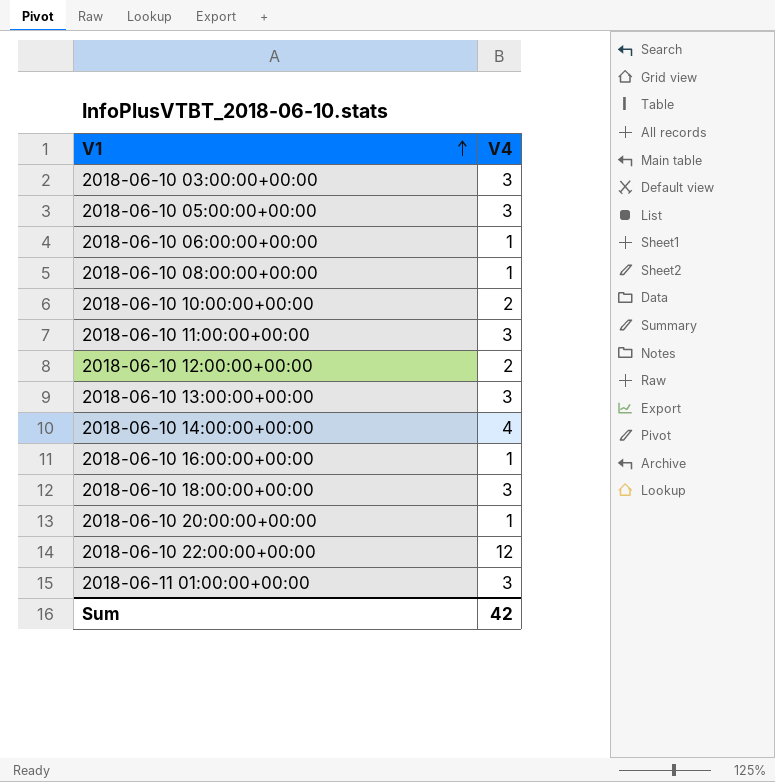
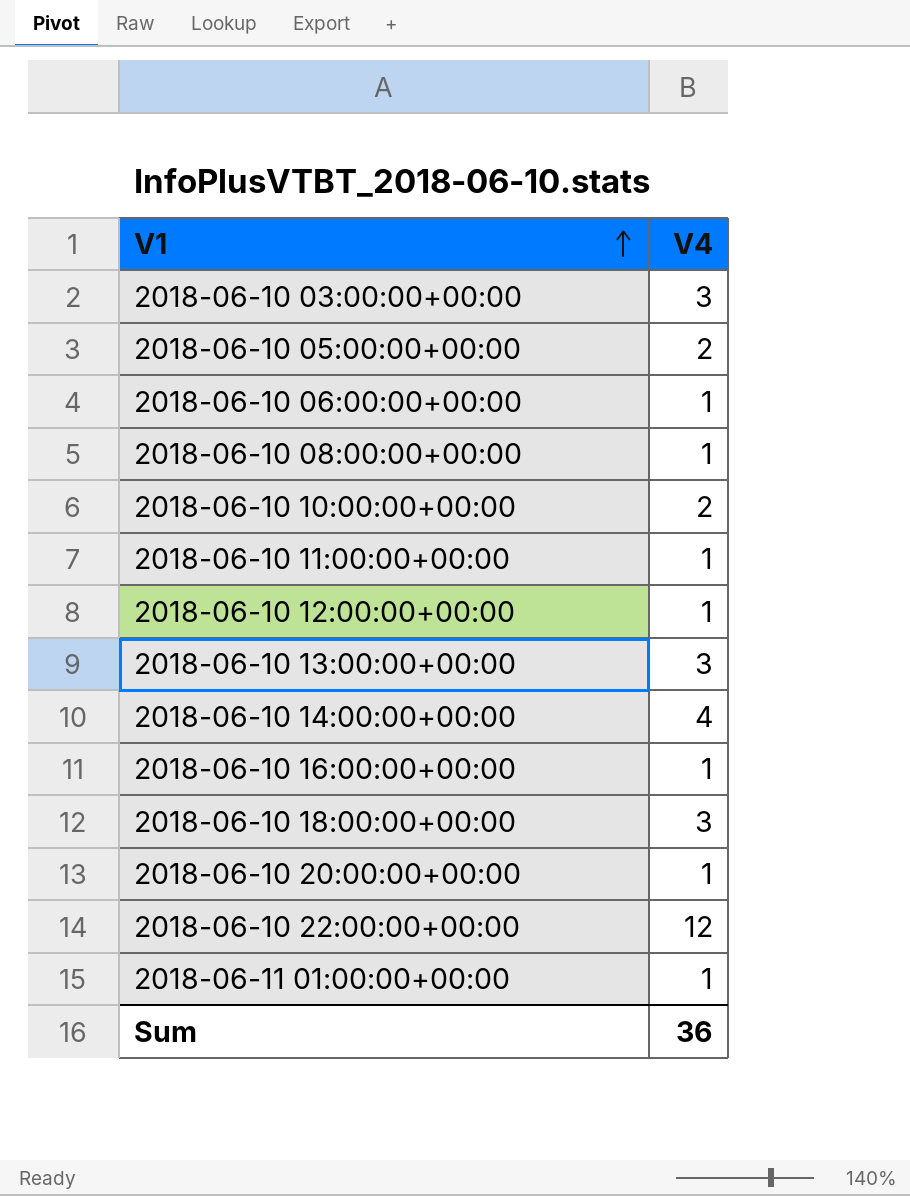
2018-06-10 05:00:00+00:00 | V4: 3 -> 2
2018-06-10 11:00:00+00:00 | V4: 3 -> 1
2018-06-10 12:00:00+00:00 | V4: 2 -> 1
2018-06-11 01:00:00+00:00 | V4: 3 -> 1
Sum | V4: 42 -> 36

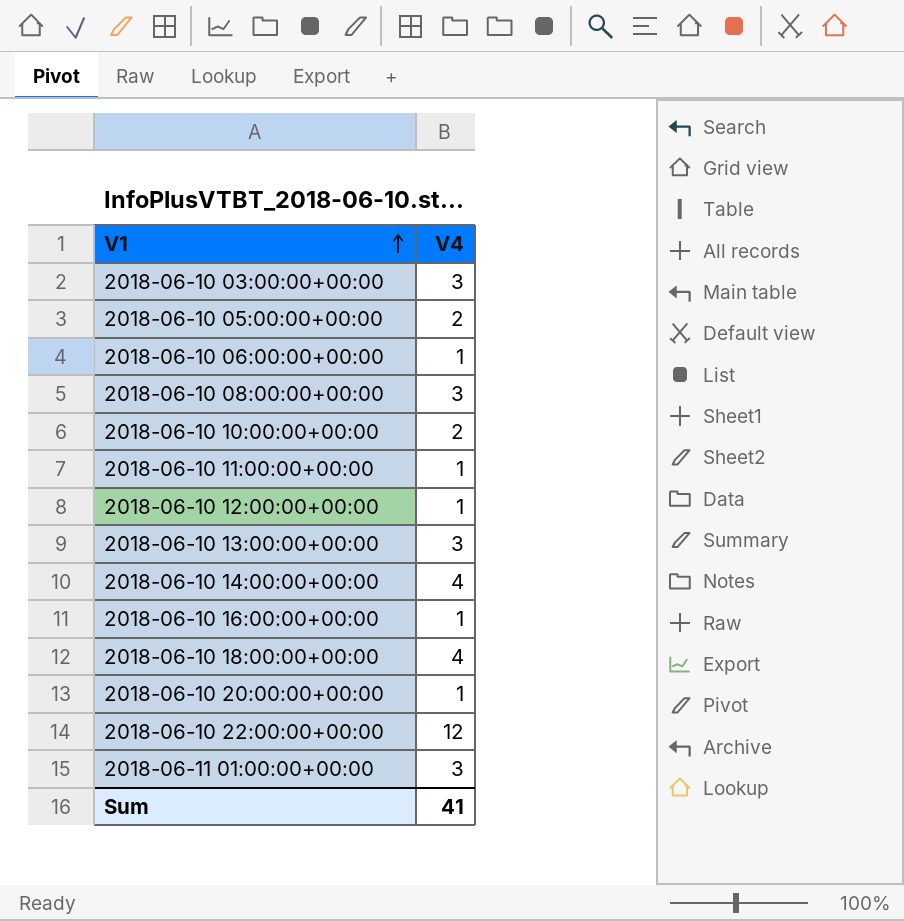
2018-06-10 08:00:00+00:00 | V4: 1 -> 3
2018-06-10 18:00:00+00:00 | V4: 3 -> 4
2018-06-11 01:00:00+00:00 | V4: 1 -> 3
Sum | V4: 36 -> 41

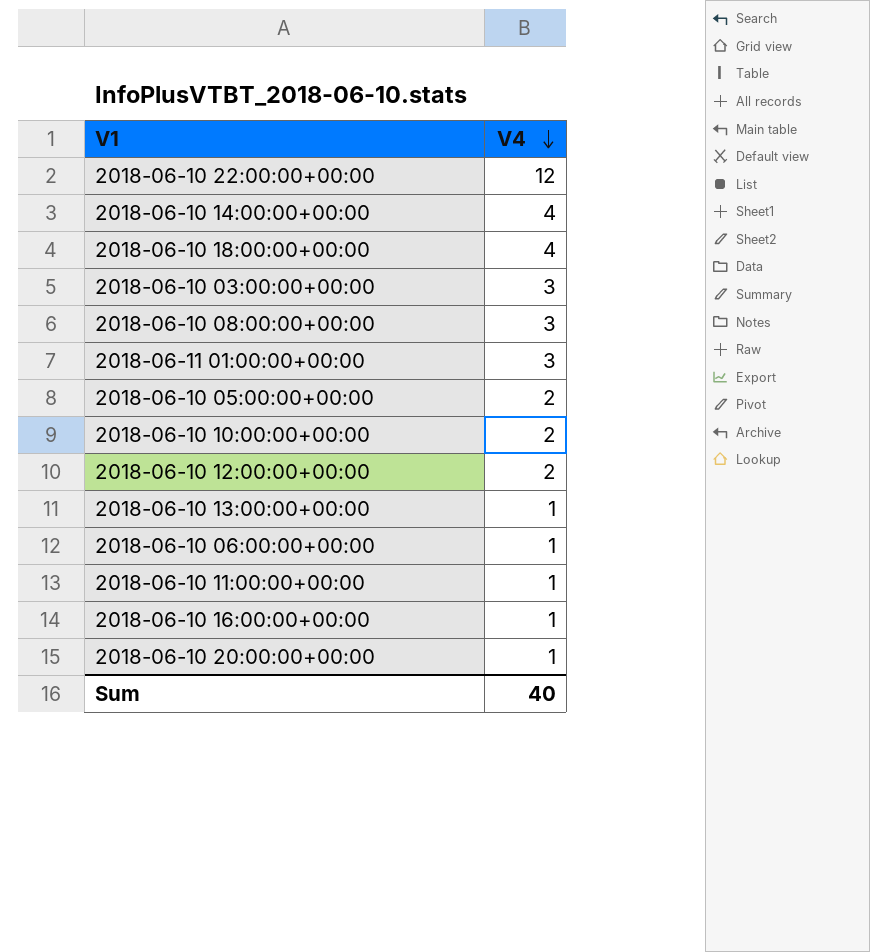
row order: V1 ascending -> V4 descending
2018-06-10 12:00:00+00:00 | V4: 1 -> 2
2018-06-10 13:00:00+00:00 | V4: 3 -> 1
Sum | V4: 41 -> 40

